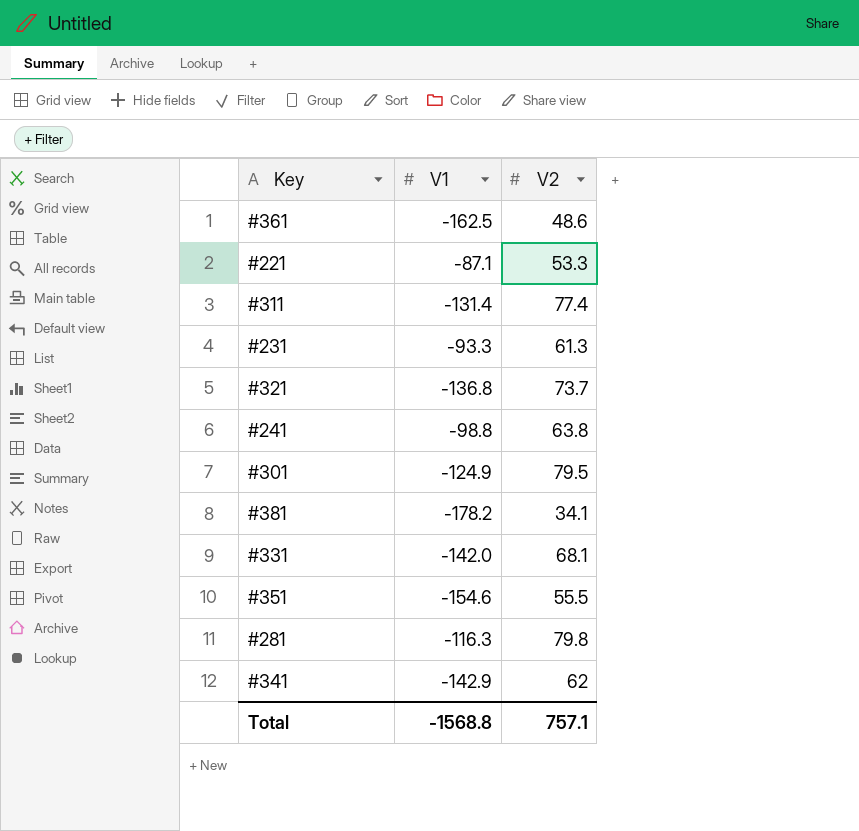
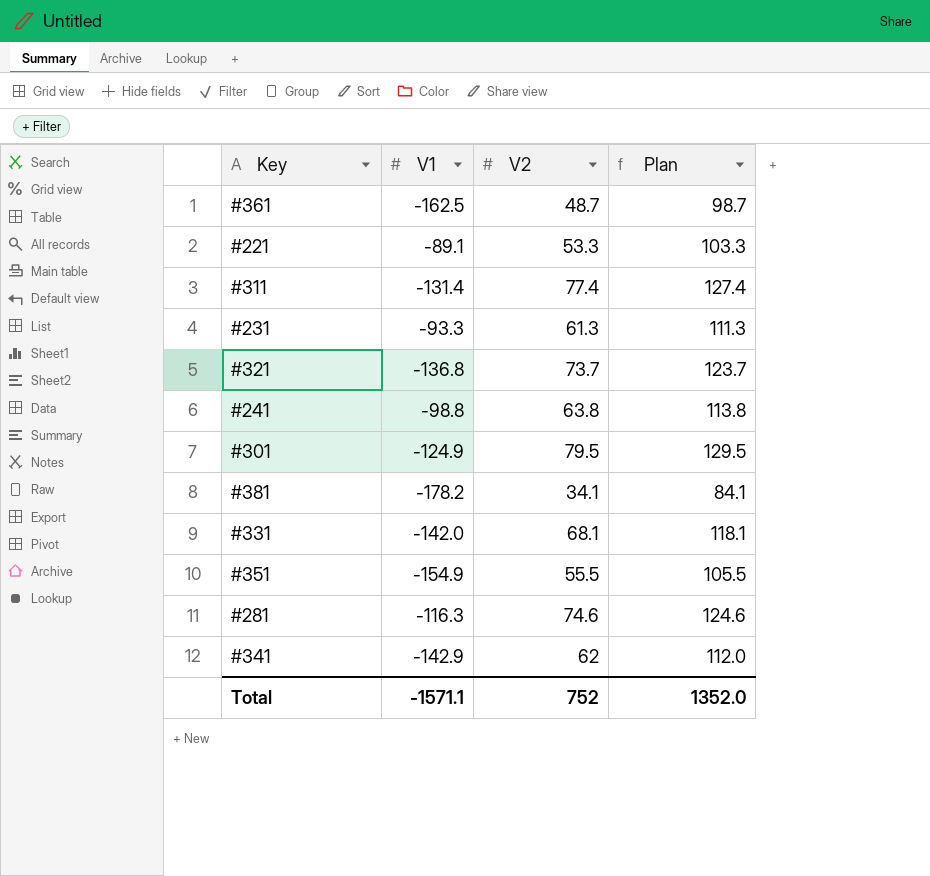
column Plan | formula: none -> [V2] + 50
#361 | V2: 48.6 -> 48.7
#221 | V1: -87.1 -> -89.1
#351 | V1: -154.6 -> -154.9
#281 | V2: 79.8 -> 74.6
Total | V1: -1568.8 -> -1571.1
Total | V2: 757.1 -> 752

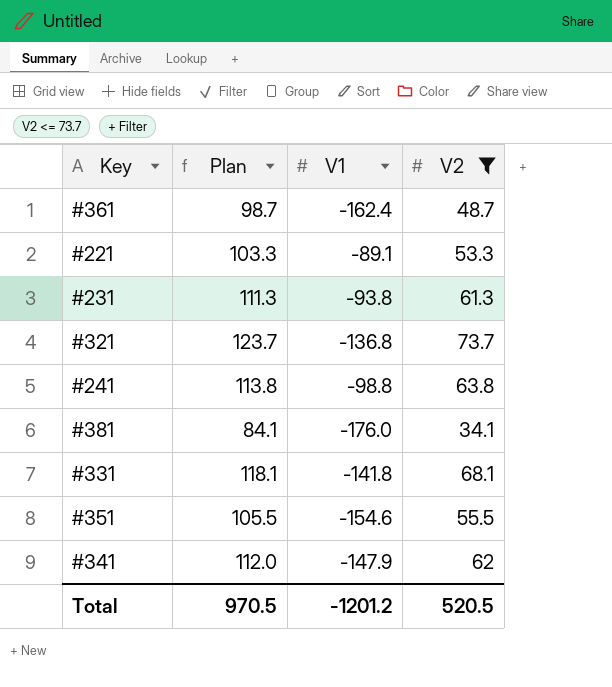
filter: none -> V2 <= 73.7
column Plan | position: 4 -> 2
#361 | V1: -162.5 -> -162.4
#231 | V1: -93.3 -> -93.8
#381 | V1: -178.2 -> -176.0
#331 | V1: -142.0 -> -141.8
#351 | V1: -154.9 -> -154.6
#341 | V1: -142.9 -> -147.9
Total | Plan: 1352.0 -> 970.5
Total | V1: -1571.1 -> -1201.2
Total | V2: 752 -> 520.5

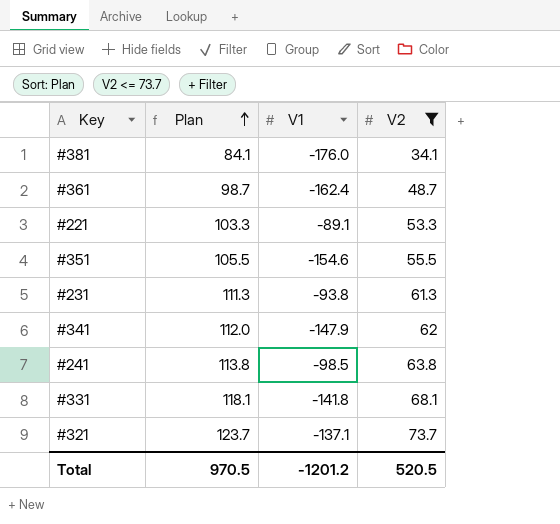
row order: none -> Plan ascending
#241 | V1: -98.8 -> -98.5
#321 | V1: -136.8 -> -137.1

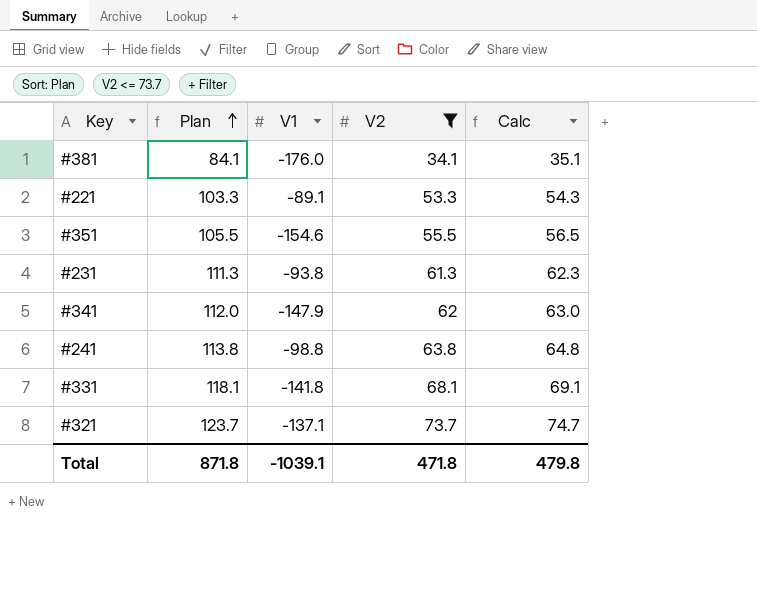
column Calc | formula: none -> [V2] + 1
row #361: 98.7 | -162.4 | 48.7 -> none
#241 | V1: -98.5 -> -98.8
Total | Plan: 970.5 -> 871.8
Total | V1: -1201.2 -> -1039.1
Total | V2: 520.5 -> 471.8

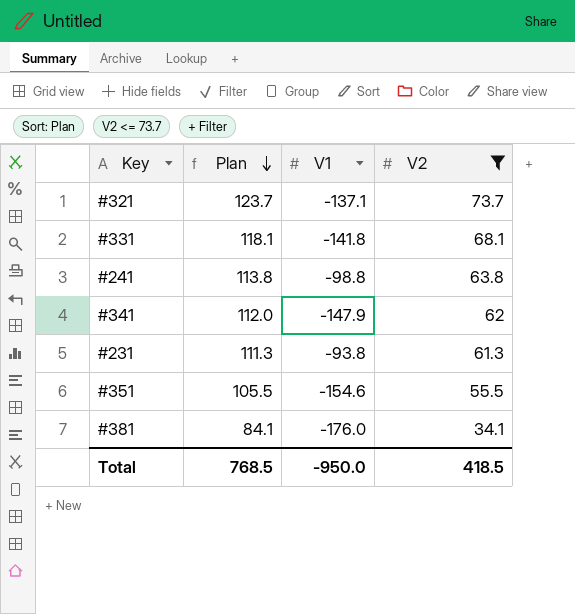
row order: Plan ascending -> Plan descending
column Calc | formula: [V2] + 1 -> none
row #221: 103.3 | -89.1 | 53.3 | 54.3 -> none
Total | Plan: 871.8 -> 768.5
Total | V1: -1039.1 -> -950.0
Total | V2: 471.8 -> 418.5

